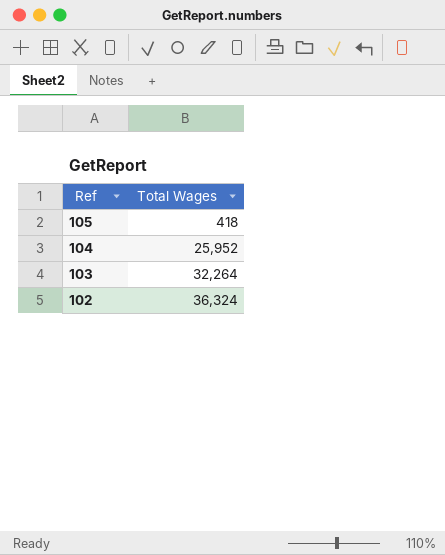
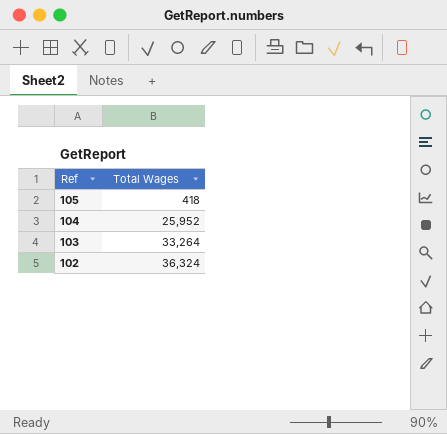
103 | Total Wages: 32,264 -> 33,264

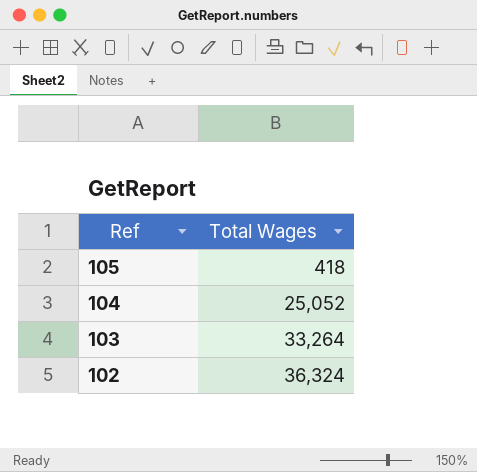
104 | Total Wages: 25,952 -> 25,052

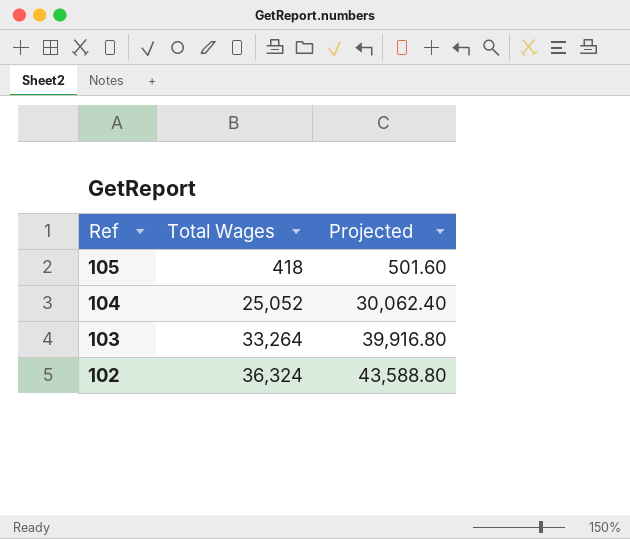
column Projected | formula: none -> [Total Wages] * 1.2

